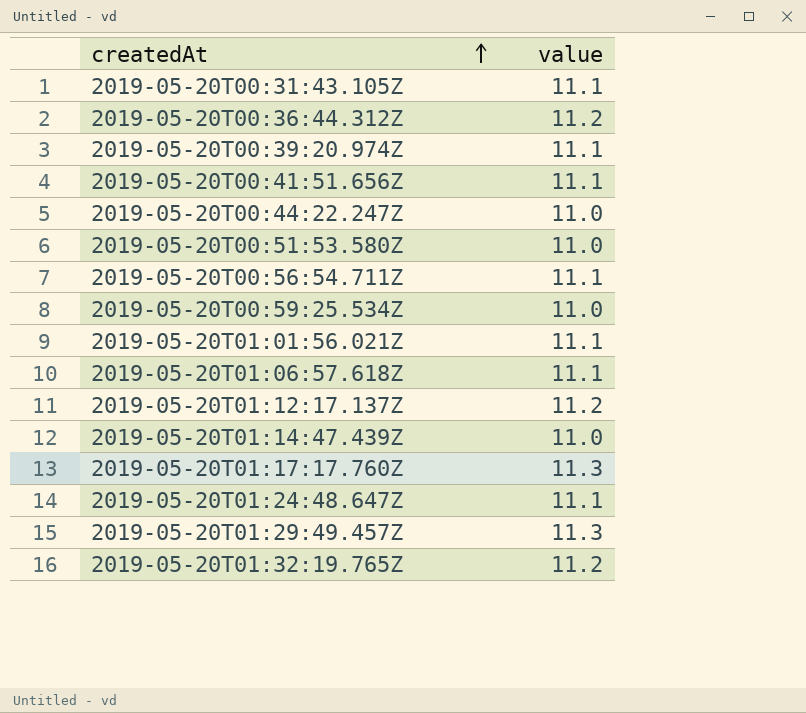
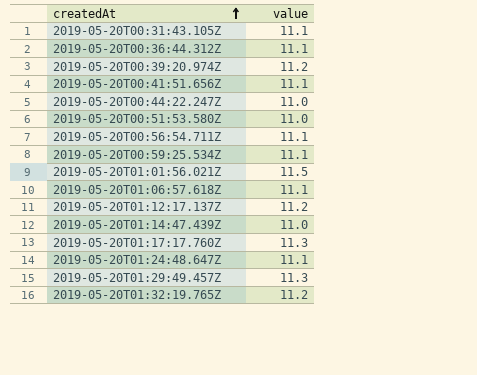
2019-05-20T00:36:44.312Z | value: 11.2 -> 11.1
2019-05-20T00:39:20.974Z | value: 11.1 -> 11.2
2019-05-20T00:59:25.534Z | value: 11.0 -> 11.1
2019-05-20T01:01:56.021Z | value: 11.1 -> 11.5

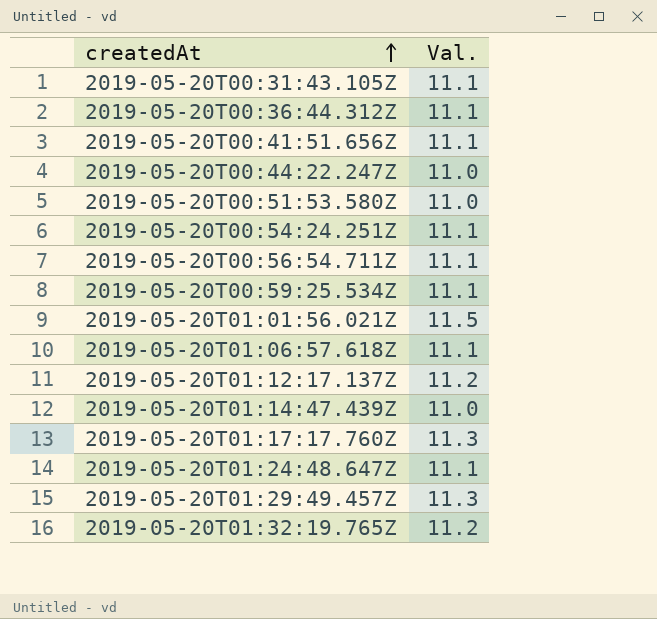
column name: value -> Val.
row 2019-05-20T00:39:20.974Z: 11.2 -> none
row 2019-05-20T00:54:24.251Z: none -> 11.1

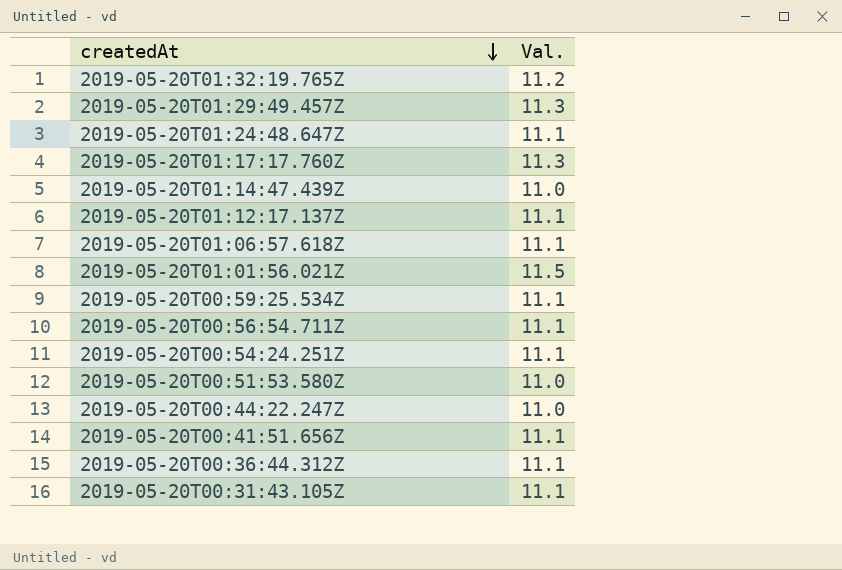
row order: createdAt ascending -> createdAt descending
2019-05-20T01:12:17.137Z | Val.: 11.2 -> 11.1

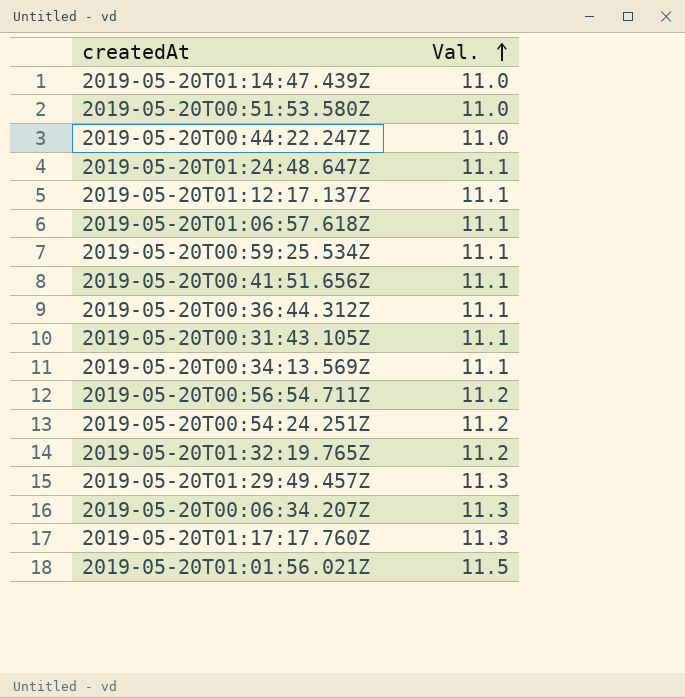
row order: createdAt descending -> Val. ascending
row 2019-05-20T00:34:13.569Z: none -> 11.1
2019-05-20T00:56:54.711Z | Val.: 11.1 -> 11.2
2019-05-20T00:54:24.251Z | Val.: 11.1 -> 11.2
row 2019-05-20T00:06:34.207Z: none -> 11.3

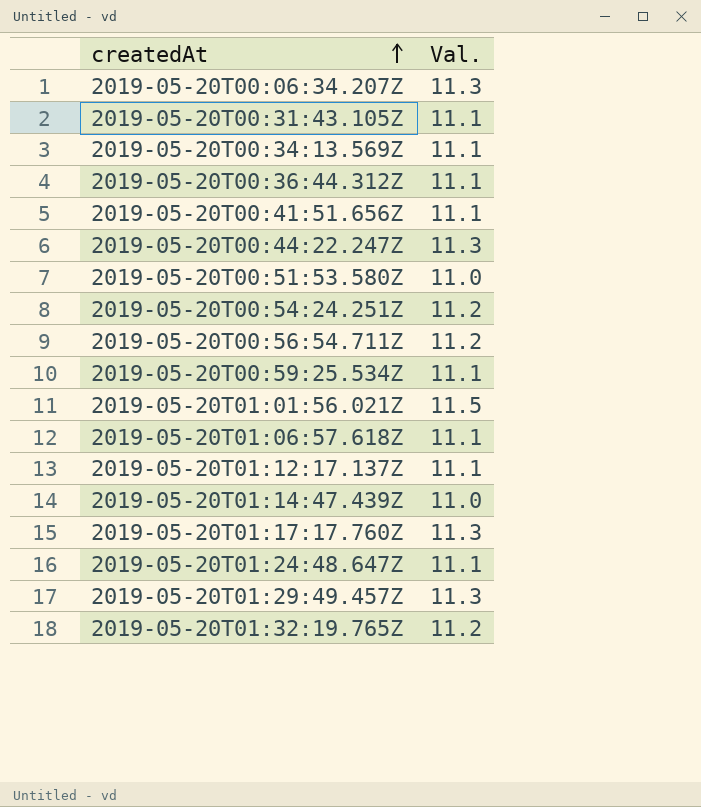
row order: Val. ascending -> createdAt ascending
2019-05-20T00:44:22.247Z | Val.: 11.0 -> 11.3

